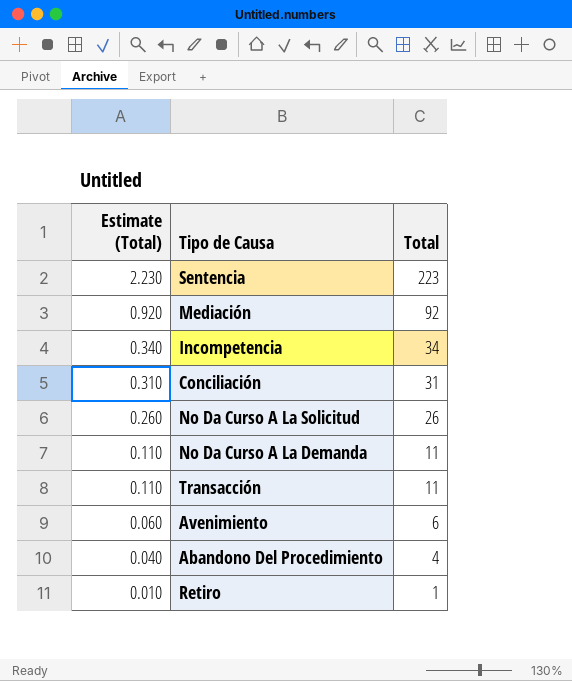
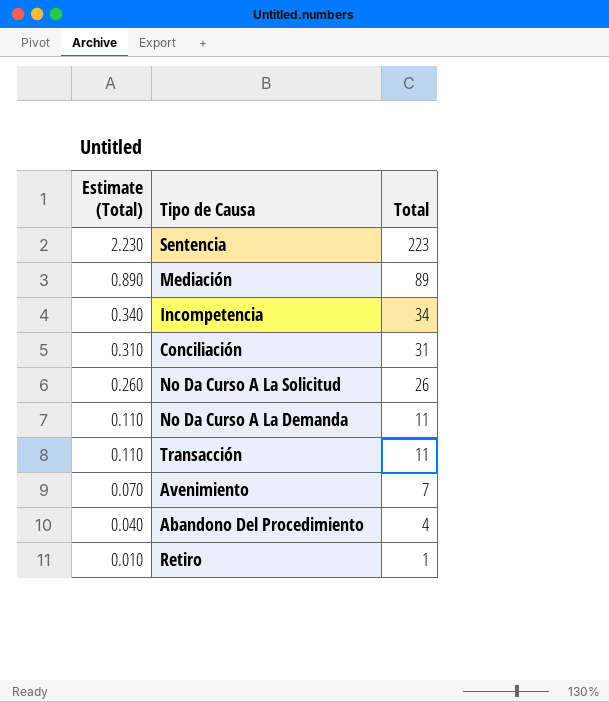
Mediación | Estimate (Total): 0.920 -> 0.890
Mediación | Total: 92 -> 89
Avenimiento | Estimate (Total): 0.060 -> 0.070
Avenimiento | Total: 6 -> 7

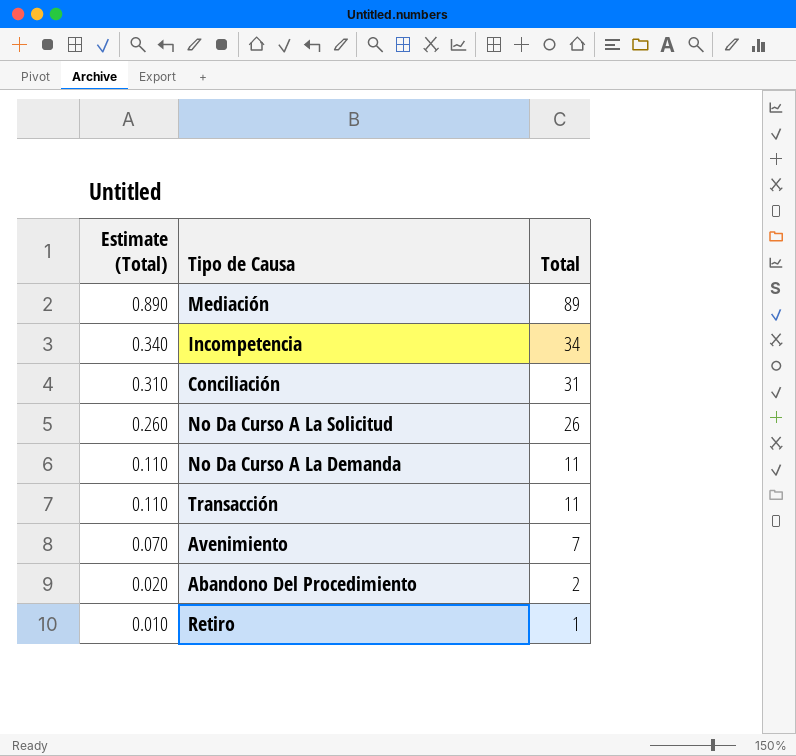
row Sentencia: 2.230 | 223 -> none
Abandono Del Procedimiento | Estimate (Total): 0.040 -> 0.020
Abandono Del Procedimiento | Total: 4 -> 2

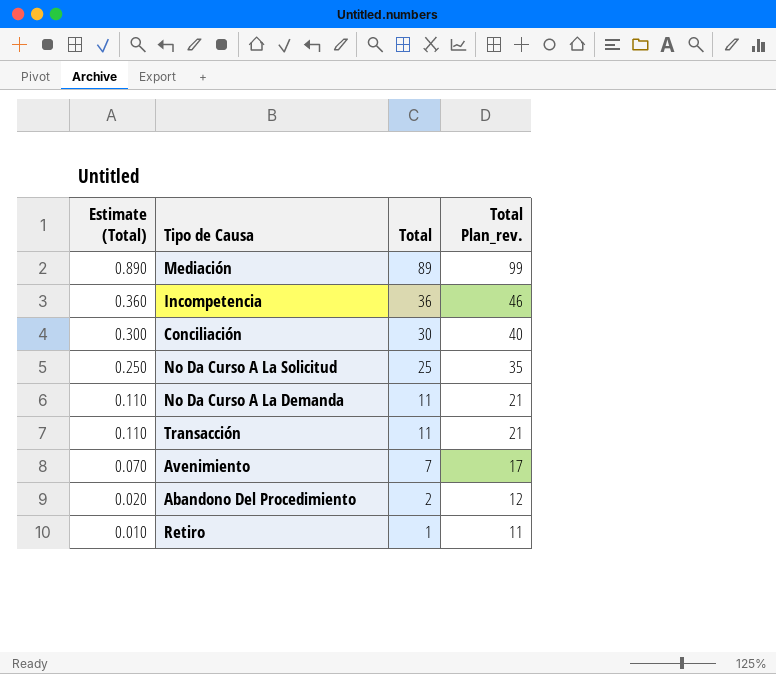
column Total Plan_rev. | formula: none -> [Total] + 10
Incompetencia | Estimate (Total): 0.340 -> 0.360
Incompetencia | Total: 34 -> 36
Conciliación | Estimate (Total): 0.310 -> 0.300
Conciliación | Total: 31 -> 30
No Da Curso A La Solicitud | Estimate (Total): 0.260 -> 0.250
No Da Curso A La Solicitud | Total: 26 -> 25

